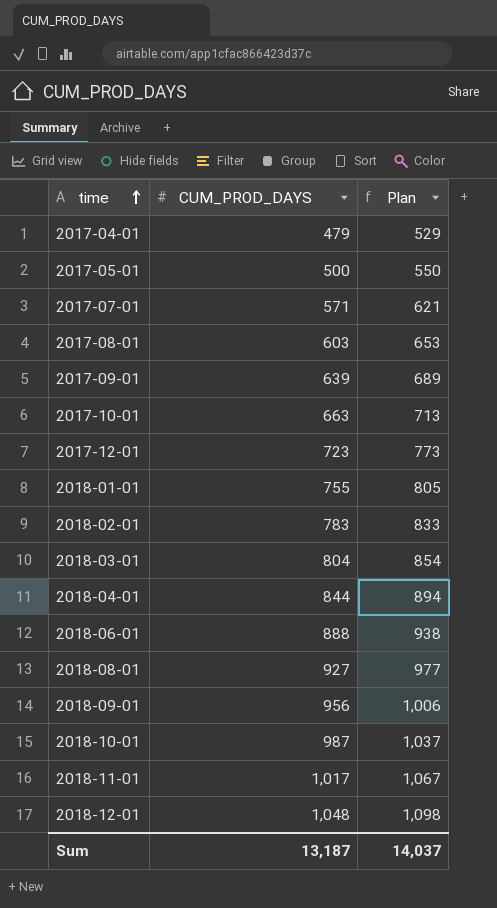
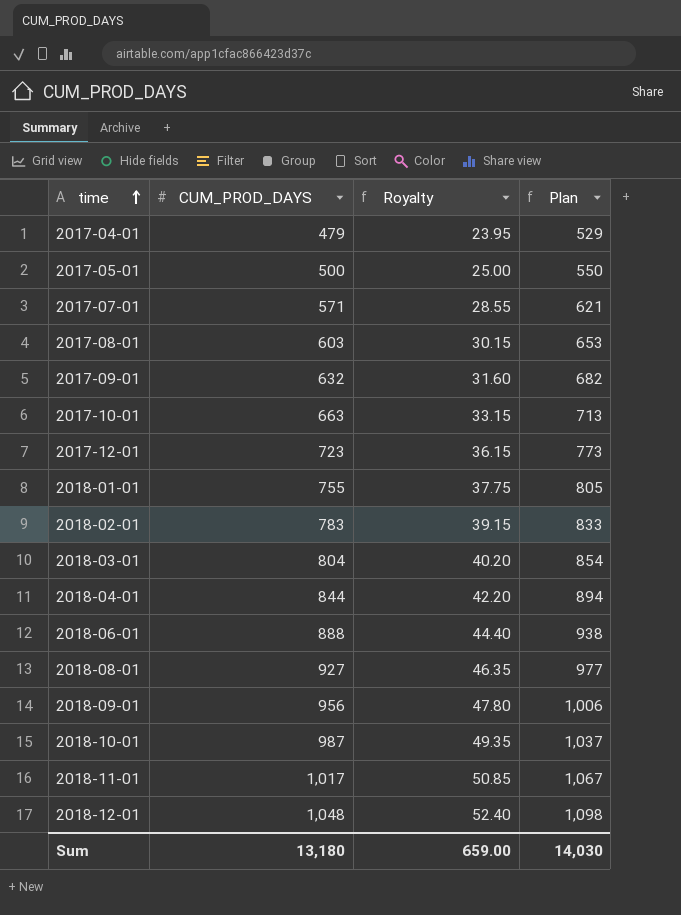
column Royalty | formula: none -> [CUM_PROD_DAYS] * 0.05
2017-09-01 | CUM_PROD_DAYS: 639 -> 632
2017-09-01 | Plan: 689 -> 682
Sum | CUM_PROD_DAYS: 13,187 -> 13,180
Sum | Plan: 14,037 -> 14,030

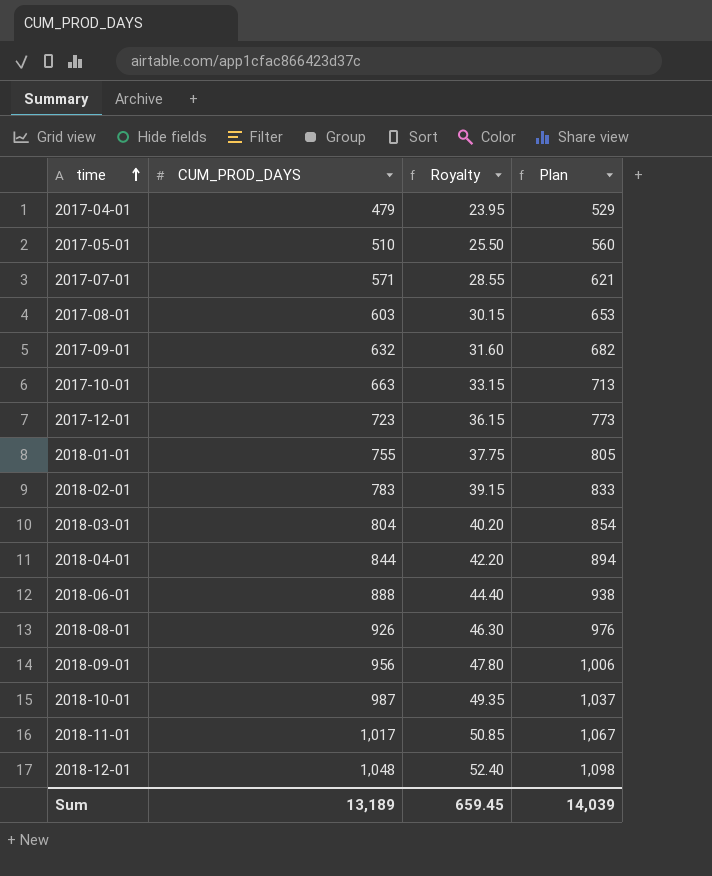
2017-05-01 | CUM_PROD_DAYS: 500 -> 510
2017-05-01 | Royalty: 25.00 -> 25.50
2017-05-01 | Plan: 550 -> 560
2018-08-01 | CUM_PROD_DAYS: 927 -> 926
2018-08-01 | Royalty: 46.35 -> 46.30
2018-08-01 | Plan: 977 -> 976
Sum | CUM_PROD_DAYS: 13,180 -> 13,189
Sum | Royalty: 659.00 -> 659.45
Sum | Plan: 14,030 -> 14,039

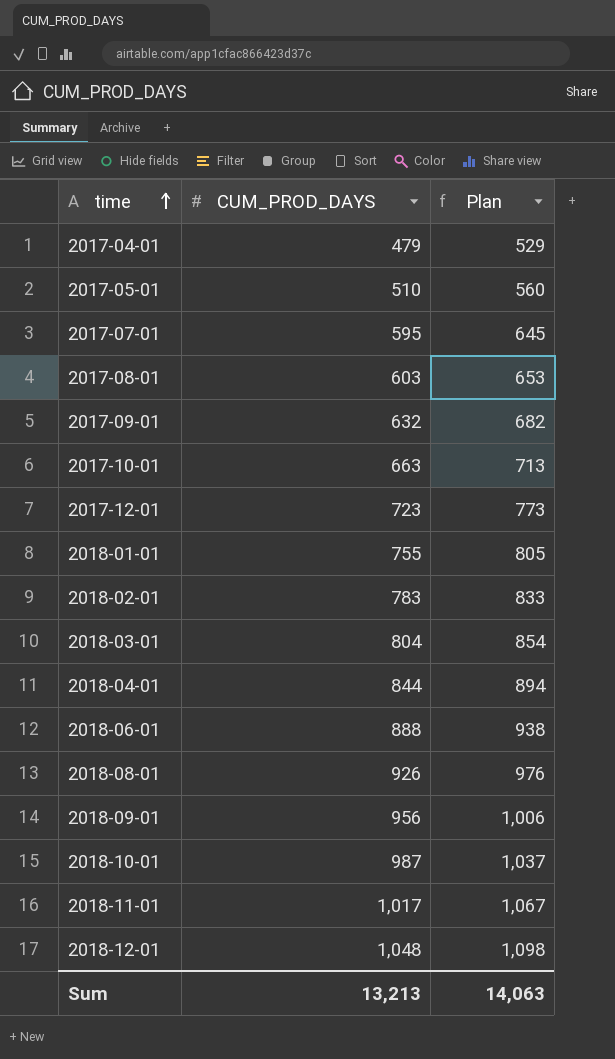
column Royalty | formula: [CUM_PROD_DAYS] * 0.05 -> none
2017-07-01 | CUM_PROD_DAYS: 571 -> 595
2017-07-01 | Plan: 621 -> 645
Sum | CUM_PROD_DAYS: 13,189 -> 13,213
Sum | Plan: 14,039 -> 14,063

